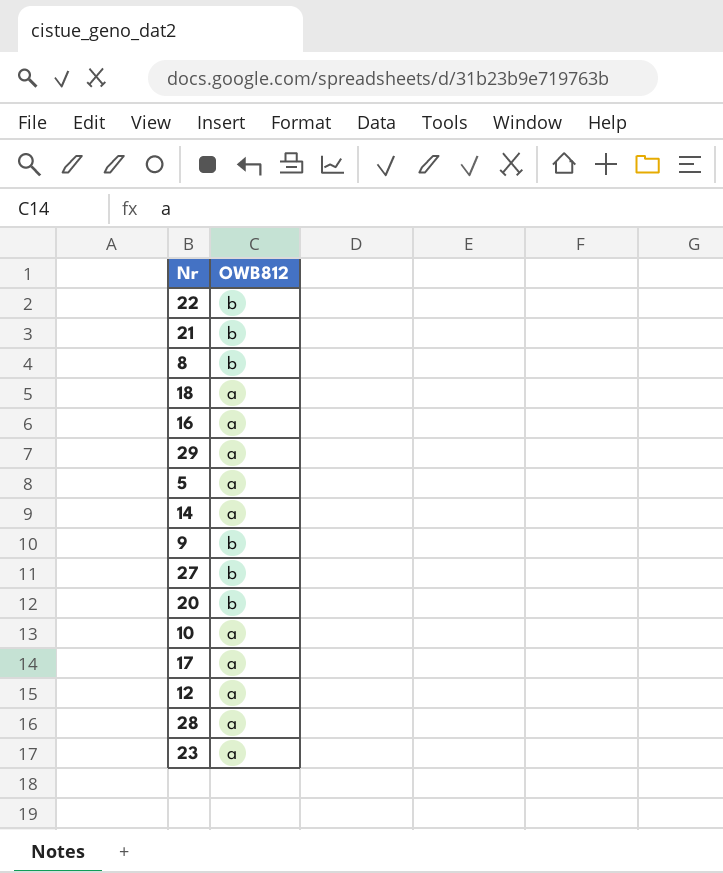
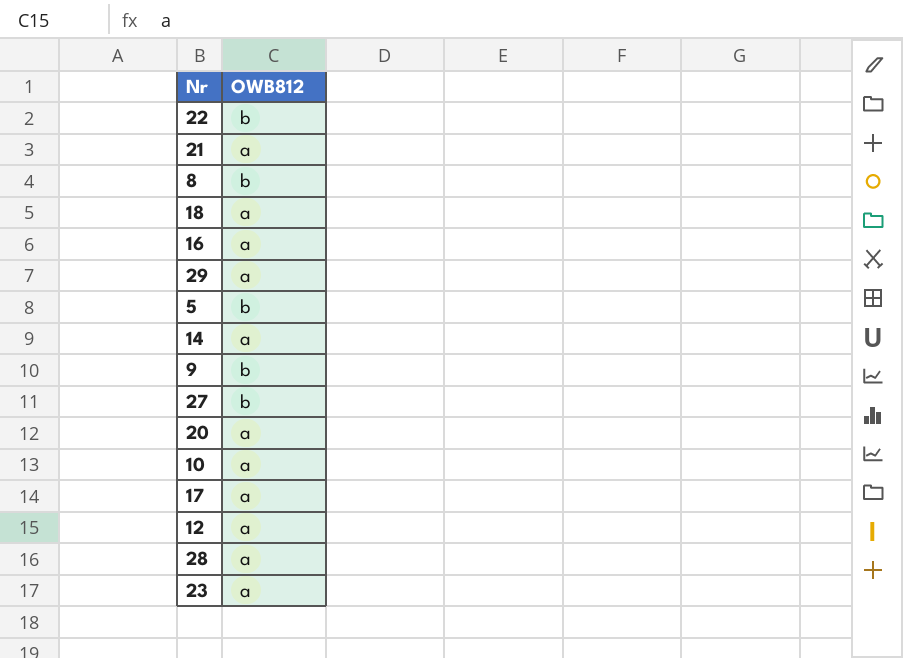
21 | OWB812: b -> a
5 | OWB812: a -> b
20 | OWB812: b -> a

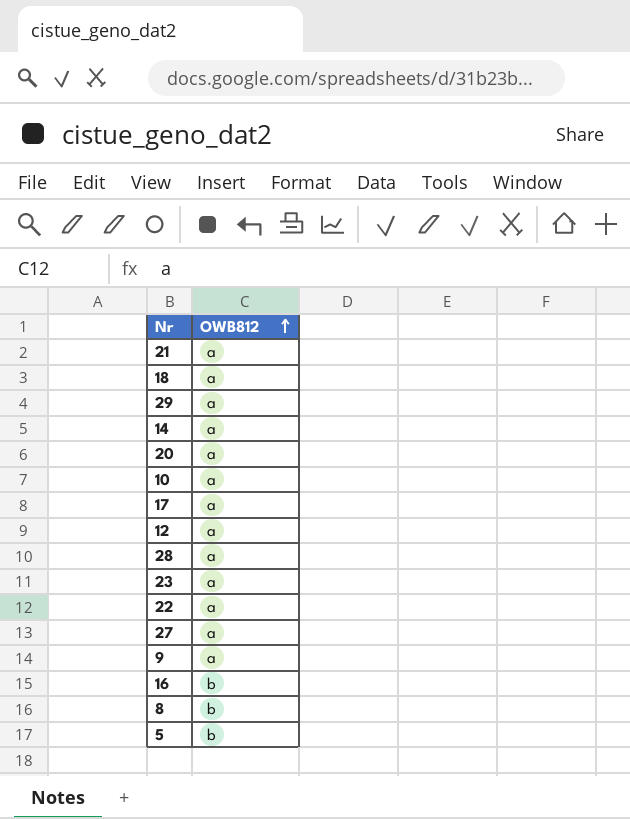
row order: none -> OWB812 ascending
22 | OWB812: b -> a
27 | OWB812: b -> a
9 | OWB812: b -> a
16 | OWB812: a -> b

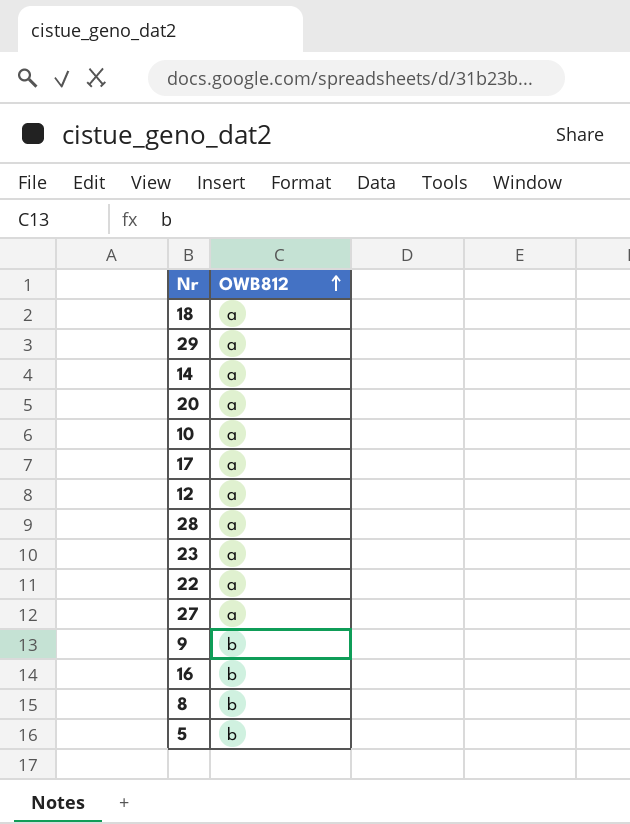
row 21: a -> none
9 | OWB812: a -> b

